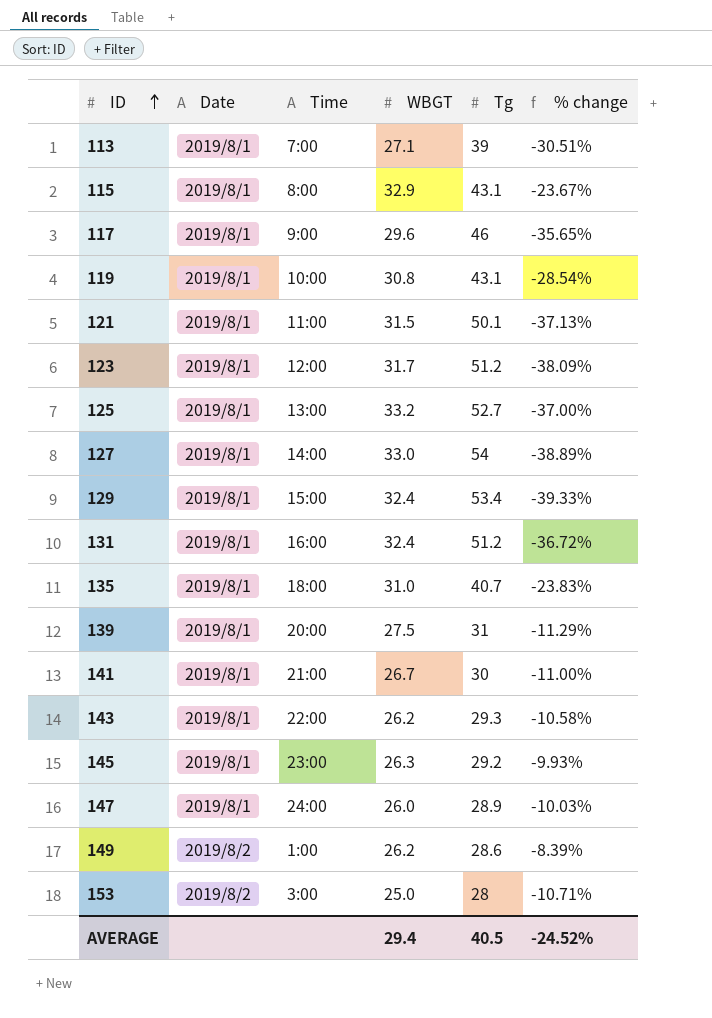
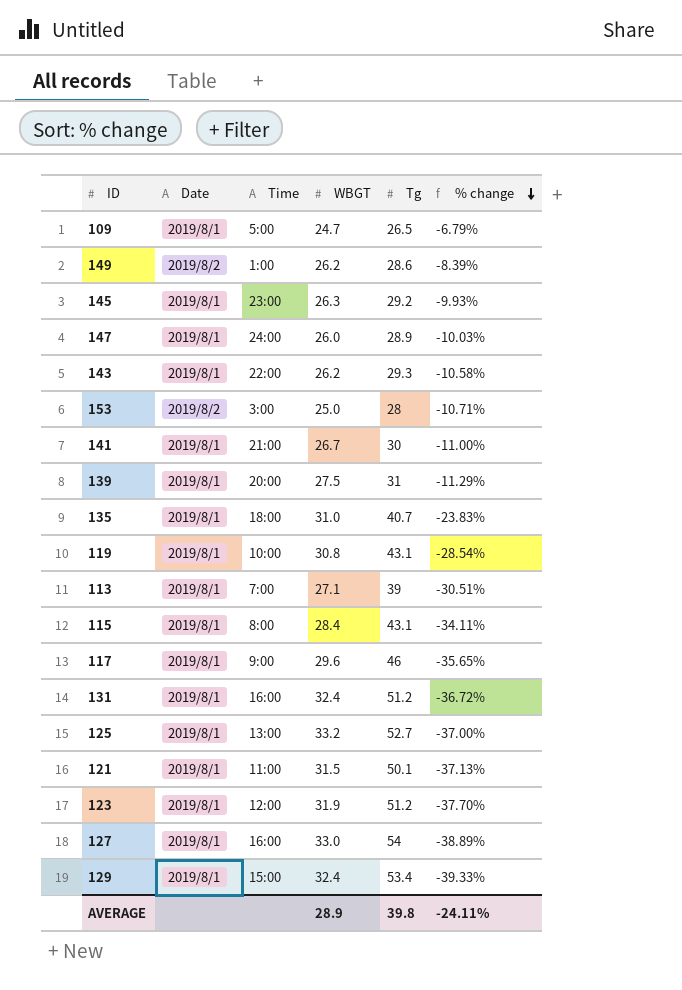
row order: ID ascending -> % change descending
row 109: none -> 2019/8/1 | 5:00 | 24.7 | 26.5 | -6.79%
115 | WBGT: 32.9 -> 28.4
115 | % change: -23.67% -> -34.11%
123 | WBGT: 31.7 -> 31.9
123 | % change: -38.09% -> -37.70%
127 | Time: 14:00 -> 16:00
AVERAGE | WBGT: 29.4 -> 28.9
AVERAGE | Tg: 40.5 -> 39.8
AVERAGE | % change: -24.52% -> -24.11%

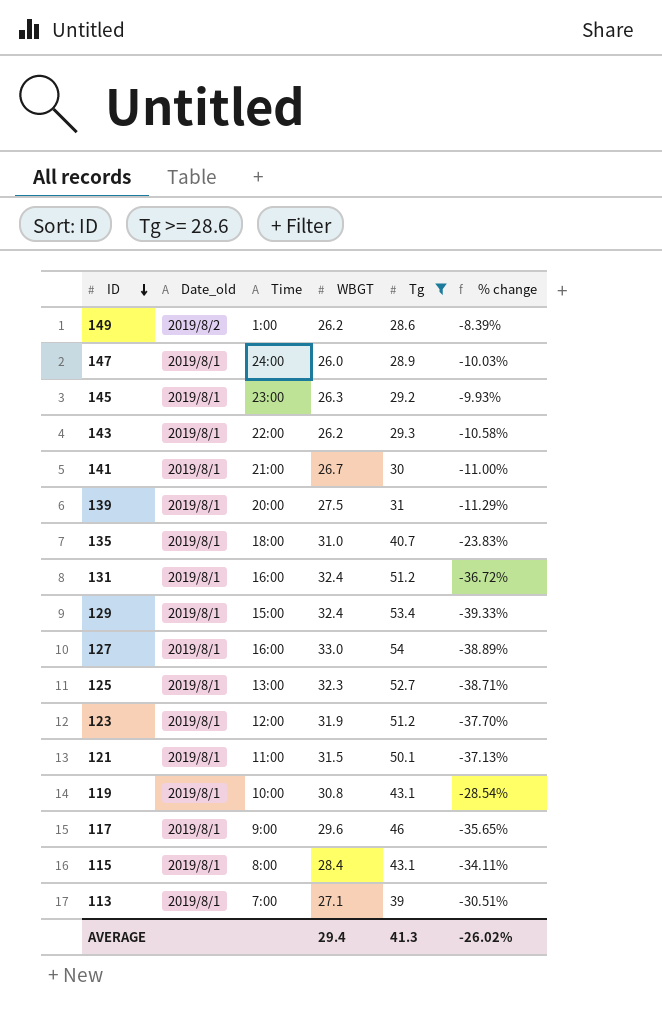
filter: none -> Tg >= 28.6
row order: % change descending -> ID descending
column name: Date -> Date_old
125 | WBGT: 33.2 -> 32.3
125 | % change: -37.00% -> -38.71%
AVERAGE | WBGT: 28.9 -> 29.4
AVERAGE | Tg: 39.8 -> 41.3
AVERAGE | % change: -24.11% -> -26.02%

